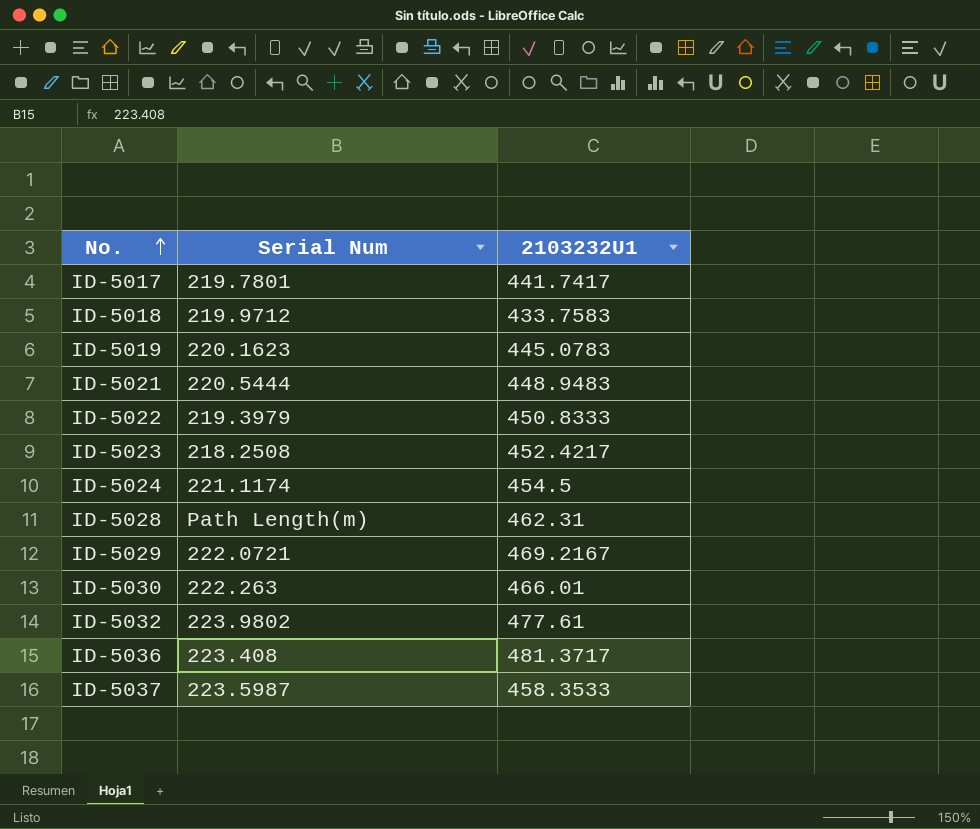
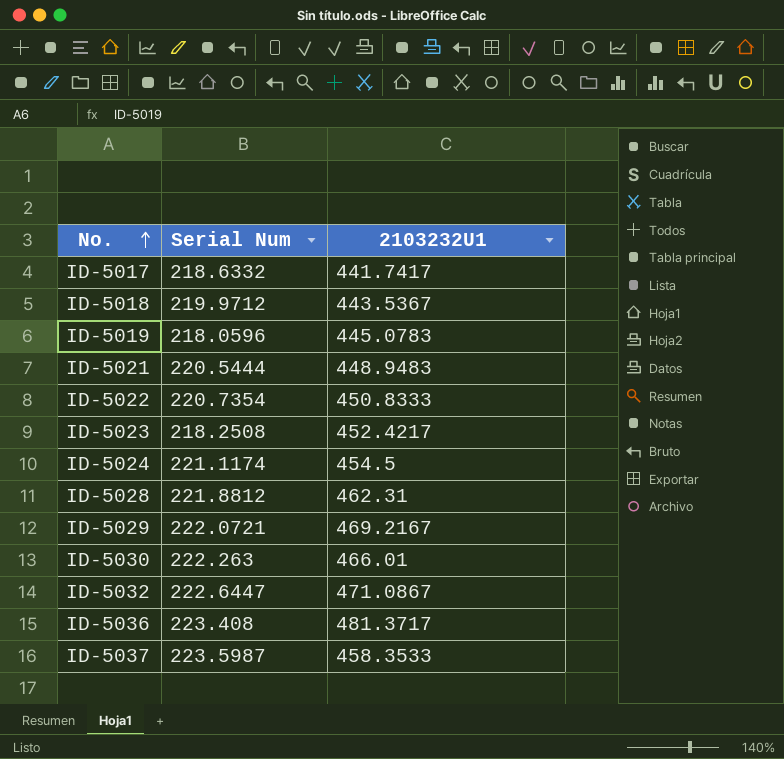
ID-5017 | Serial Num: 219.7801 -> 218.6332
ID-5018 | 2103232U1: 433.7583 -> 443.5367
ID-5019 | Serial Num: 220.1623 -> 218.0596
ID-5022 | Serial Num: 219.3979 -> 220.7354
ID-5028 | Serial Num: Path Length(m) -> 221.8812
ID-5032 | Serial Num: 223.9802 -> 222.6447
ID-5032 | 2103232U1: 477.61 -> 471.0867

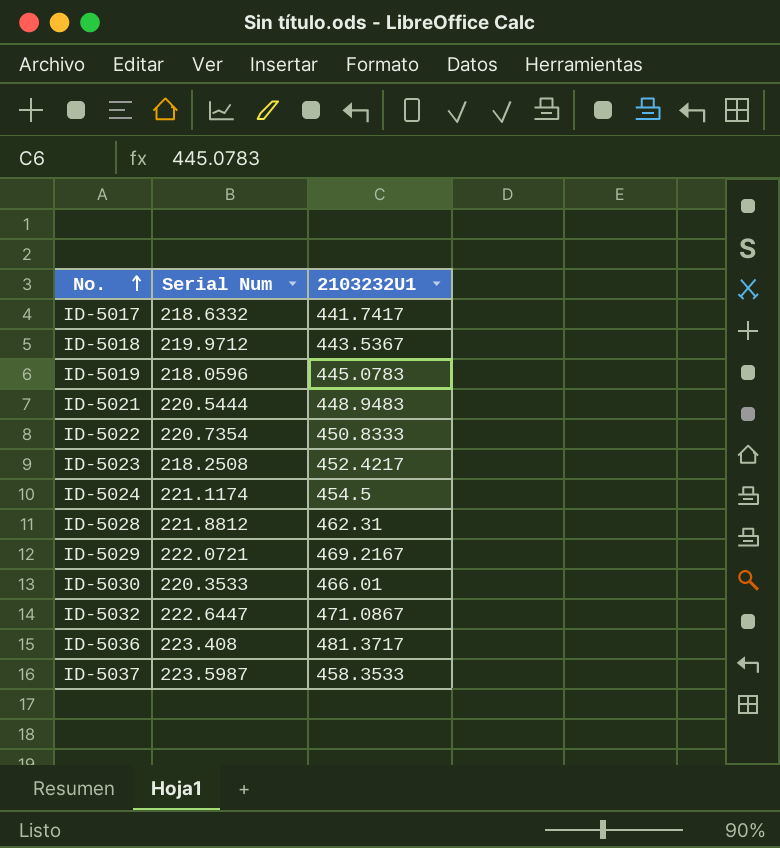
ID-5030 | Serial Num: 222.263 -> 220.3533

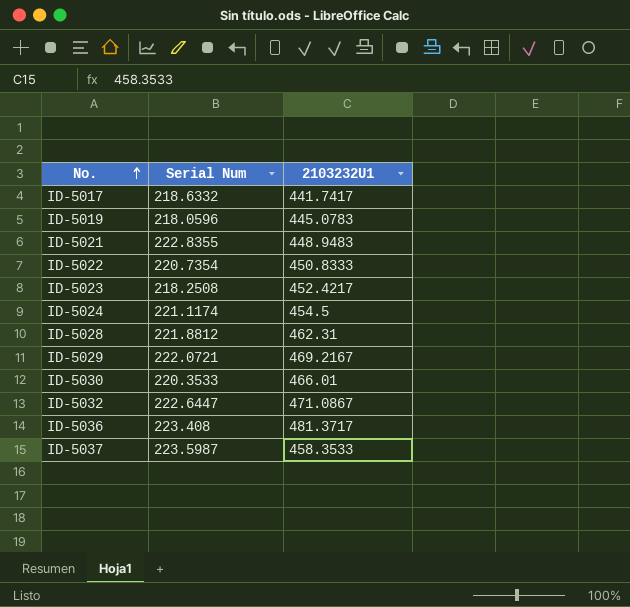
row ID-5018: 219.9712 | 443.5367 -> none
ID-5021 | Serial Num: 220.5444 -> 222.8355

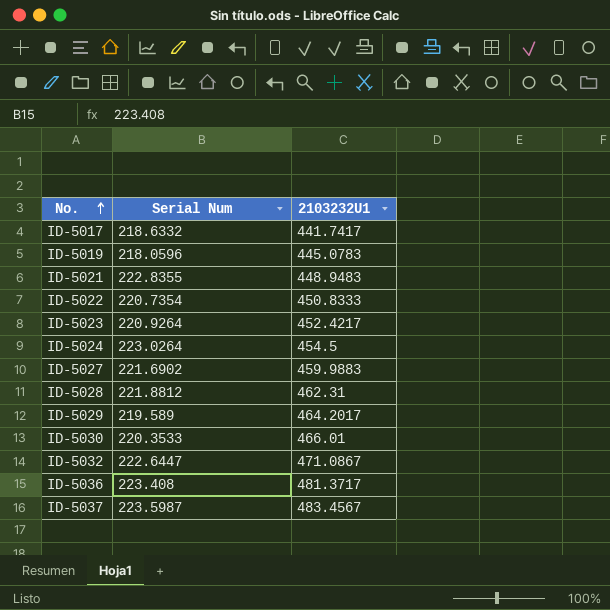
ID-5023 | Serial Num: 218.2508 -> 220.9264
ID-5024 | Serial Num: 221.1174 -> 223.0264
row ID-5027: none -> 221.6902 | 459.9883
ID-5029 | Serial Num: 222.0721 -> 219.589
ID-5029 | 2103232U1: 469.2167 -> 464.2017
ID-5037 | 2103232U1: 458.3533 -> 483.4567

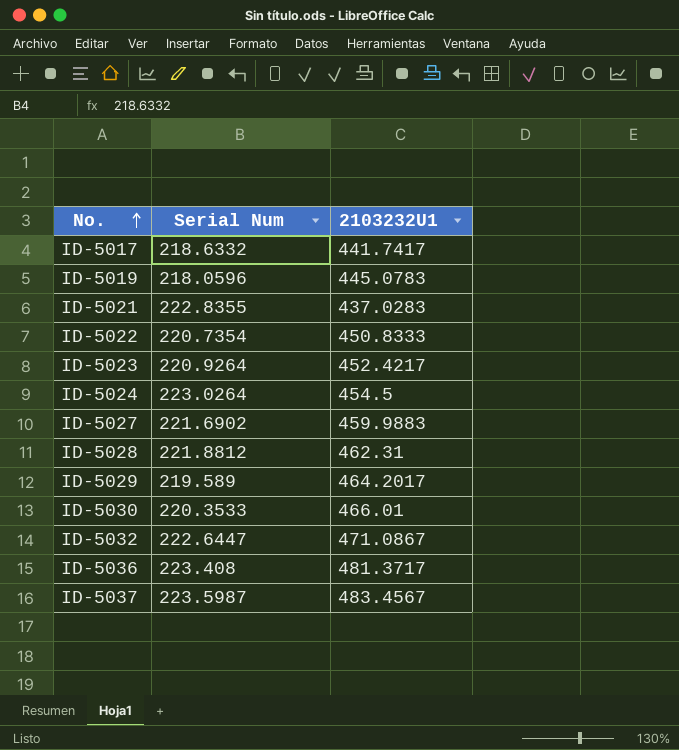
ID-5021 | 2103232U1: 448.9483 -> 437.0283

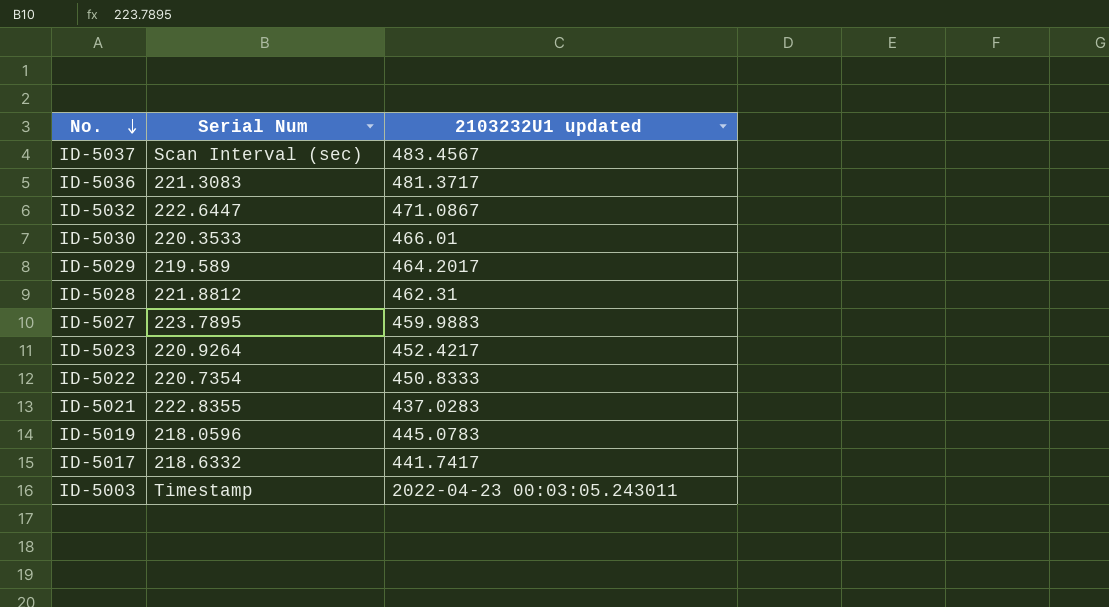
row order: No. ascending -> No. descending
column name: 2103232U1 -> 2103232U1 updated
row ID-5024: 223.0264 | 454.5 -> none
ID-5037 | Serial Num: 223.5987 -> Scan Interval (sec)
ID-5036 | Serial Num: 223.408 -> 221.3083
ID-5027 | Serial Num: 221.6902 -> 223.7895
row ID-5003: none -> Timestamp | 2022-04-23 00:03:05.243011

